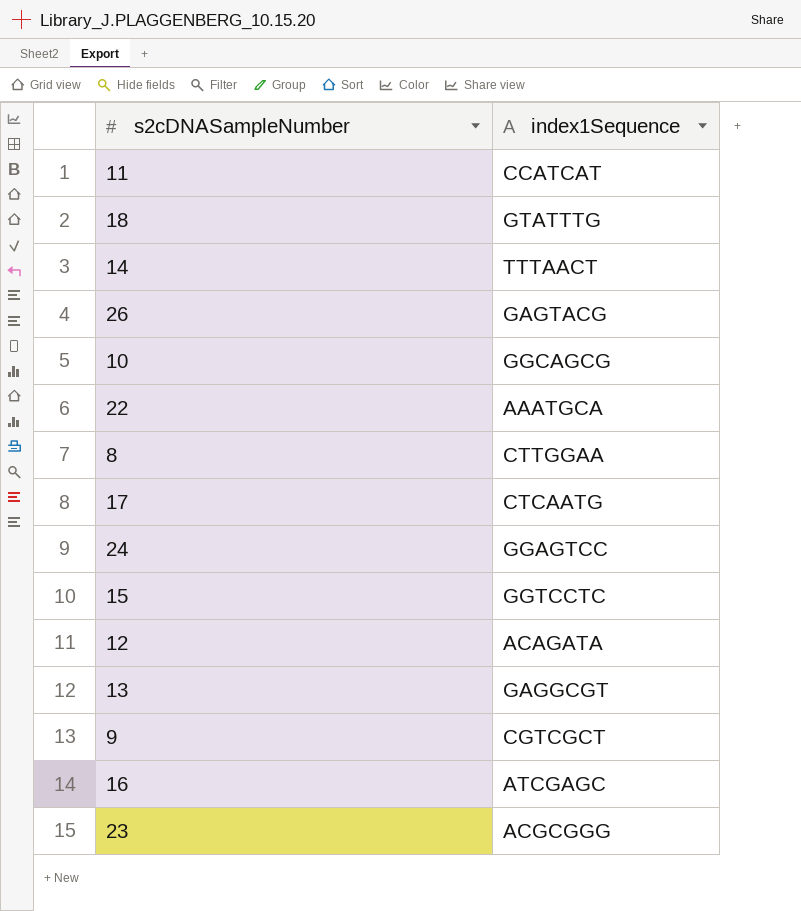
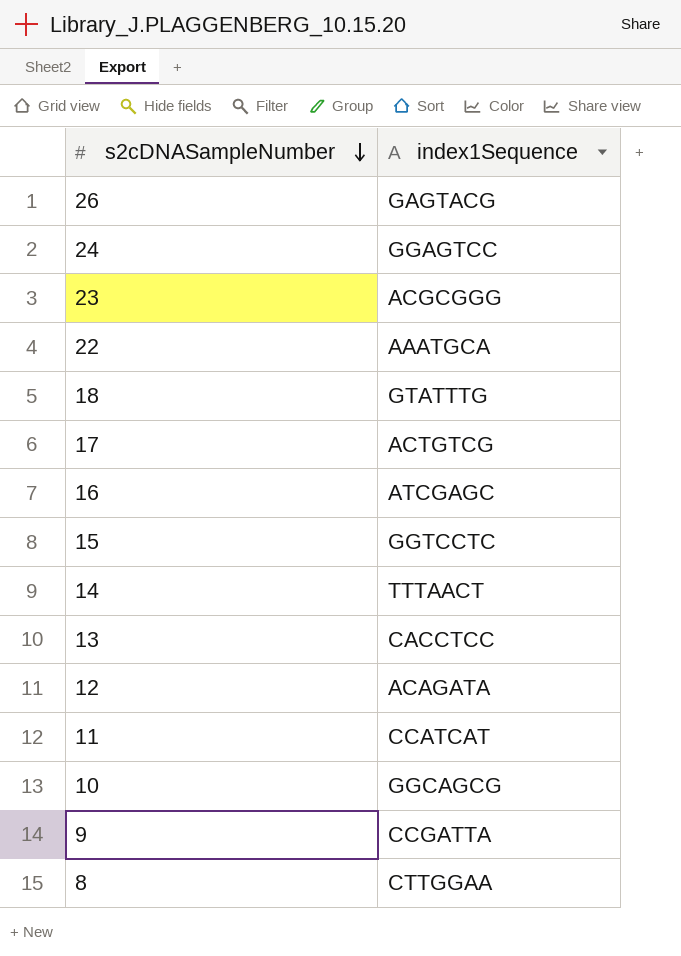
row order: none -> s2cDNASampleNumber descending
17 | index1Sequence: CTCAATG -> ACTGTCG
13 | index1Sequence: GAGGCGT -> CACCTCC
9 | index1Sequence: CGTCGCT -> CCGATTA

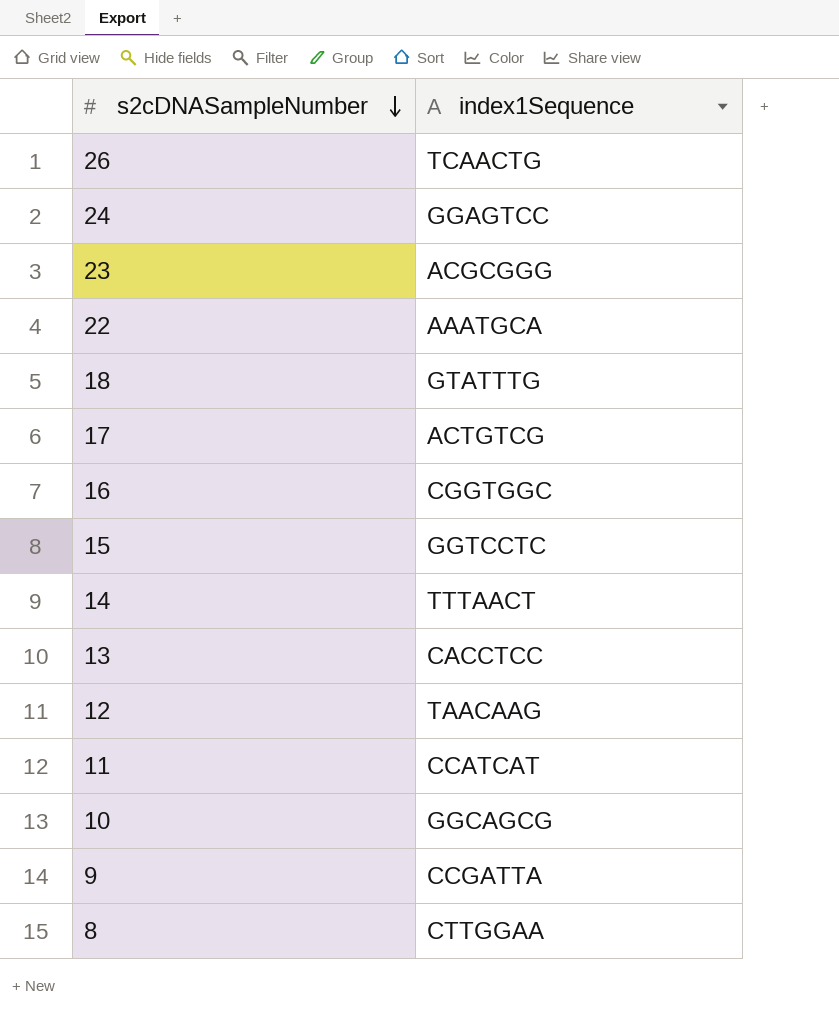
26 | index1Sequence: GAGTACG -> TCAACTG
16 | index1Sequence: ATCGAGC -> CGGTGGC
12 | index1Sequence: ACAGATA -> TAACAAG

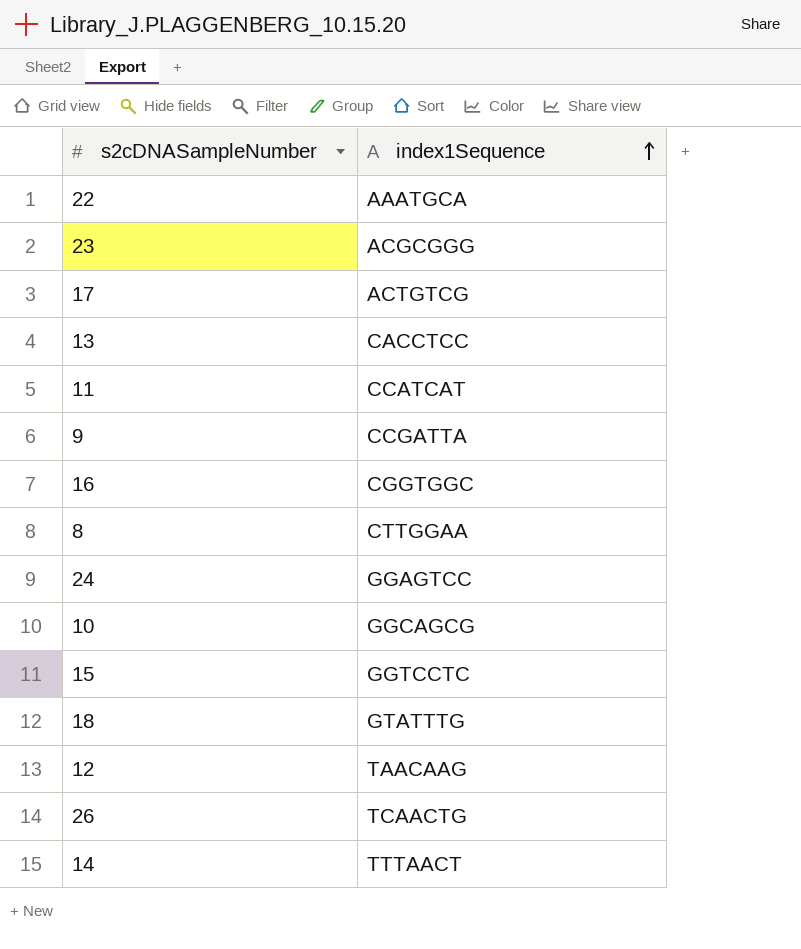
row order: s2cDNASampleNumber descending -> index1Sequence ascending

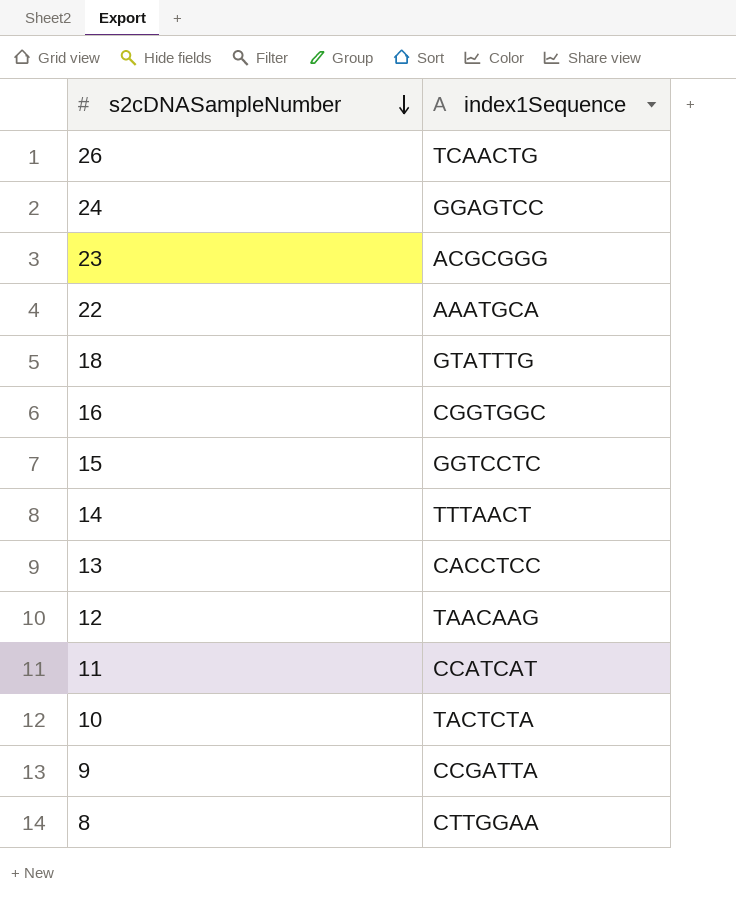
row order: index1Sequence ascending -> s2cDNASampleNumber descending
row 17: ACTGTCG -> none
10 | index1Sequence: GGCAGCG -> TACTCTA

